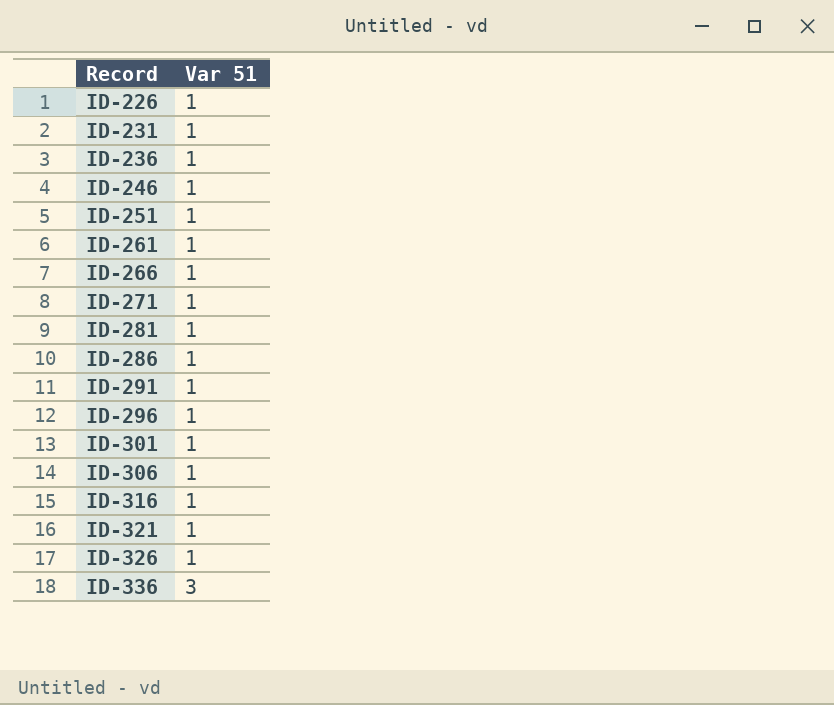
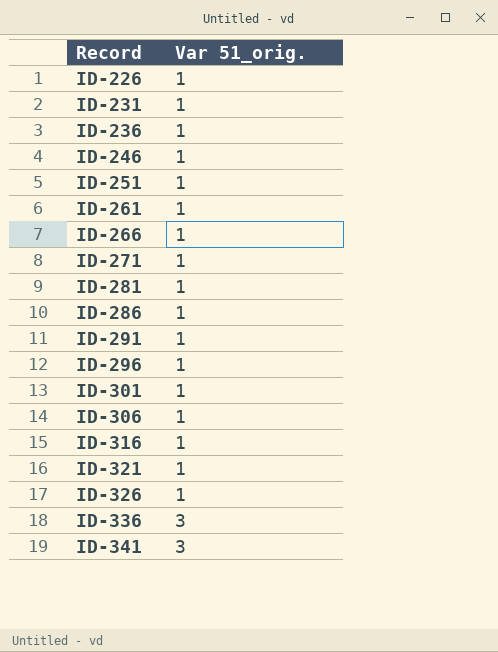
column name: Var 51 -> Var 51_orig.
row ID-341: none -> 3

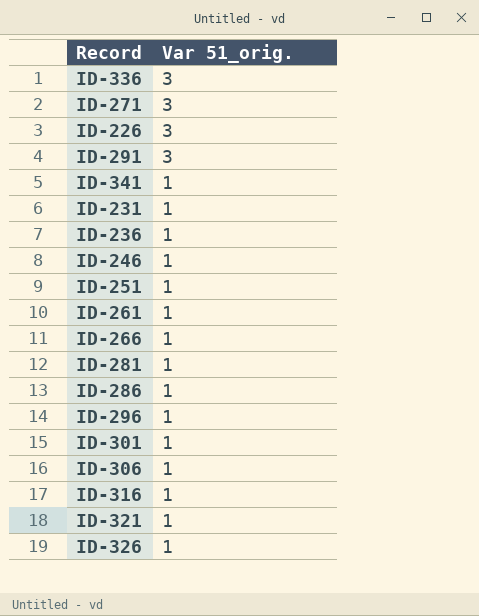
row order: Record ascending -> Var 51_orig. descending
ID-271 | Var 51_orig.: 1 -> 3
ID-226 | Var 51_orig.: 1 -> 3
ID-291 | Var 51_orig.: 1 -> 3
ID-341 | Var 51_orig.: 3 -> 1

